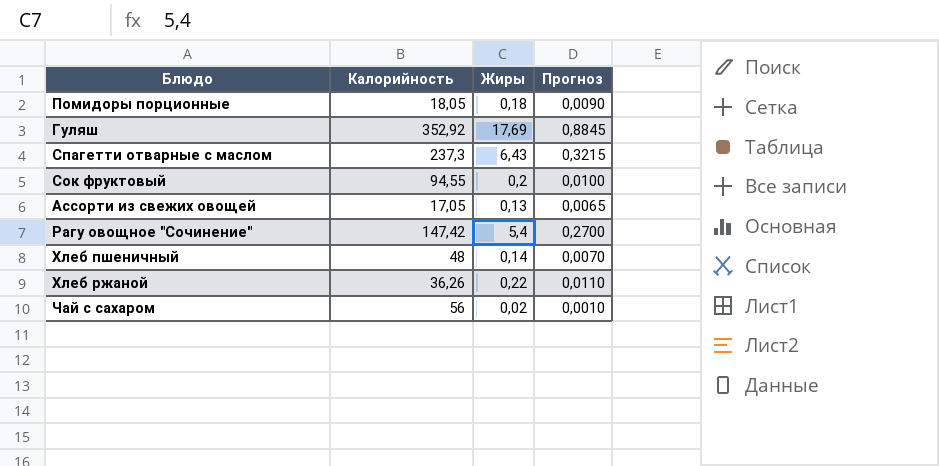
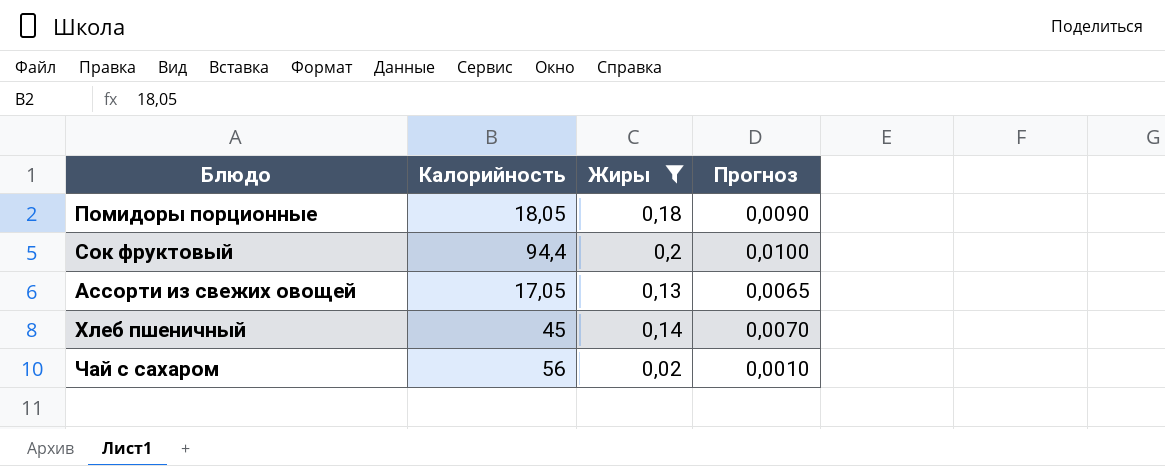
filter: none -> Жиры <= 0,2
Сок фруктовый | Калорийность: 94,55 -> 94,4
Хлеб пшеничный | Калорийность: 48 -> 45

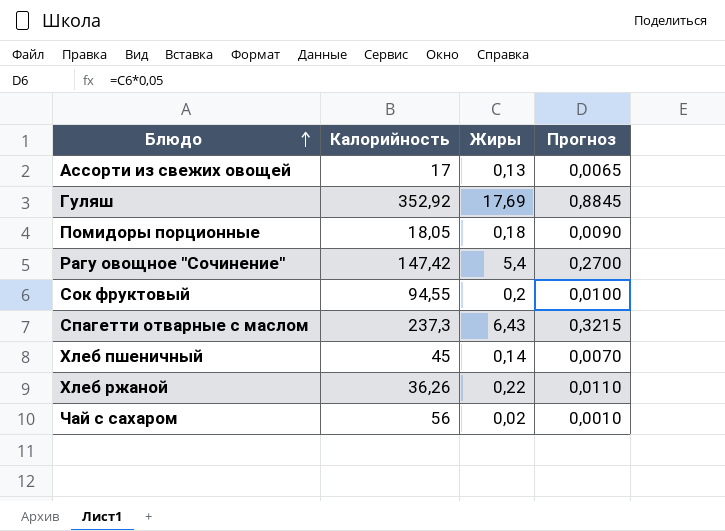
filter: Жиры <= 0,2 -> none
row order: none -> Блюдо ascending
Ассорти из свежих овощей | Калорийность: 17,05 -> 17
Сок фруктовый | Калорийность: 94,4 -> 94,55

